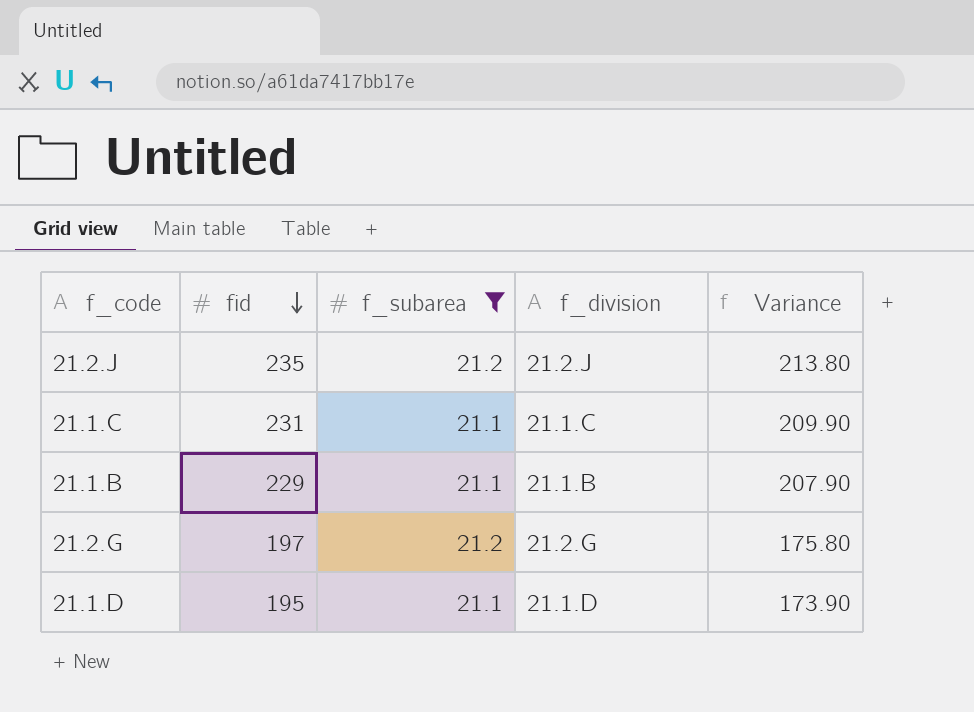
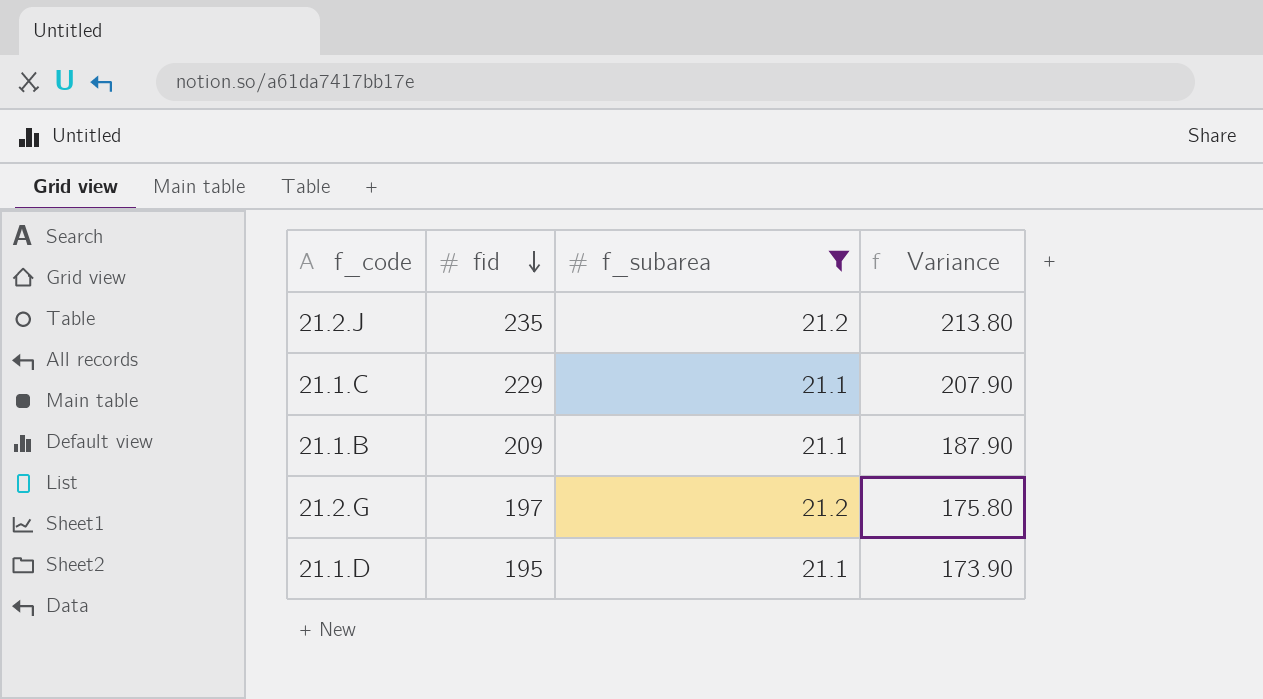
column f_division | position: 4 -> none
21.1.C | fid: 231 -> 229
21.1.C | Variance: 209.90 -> 207.90
21.1.B | fid: 229 -> 209
21.1.B | Variance: 207.90 -> 187.90

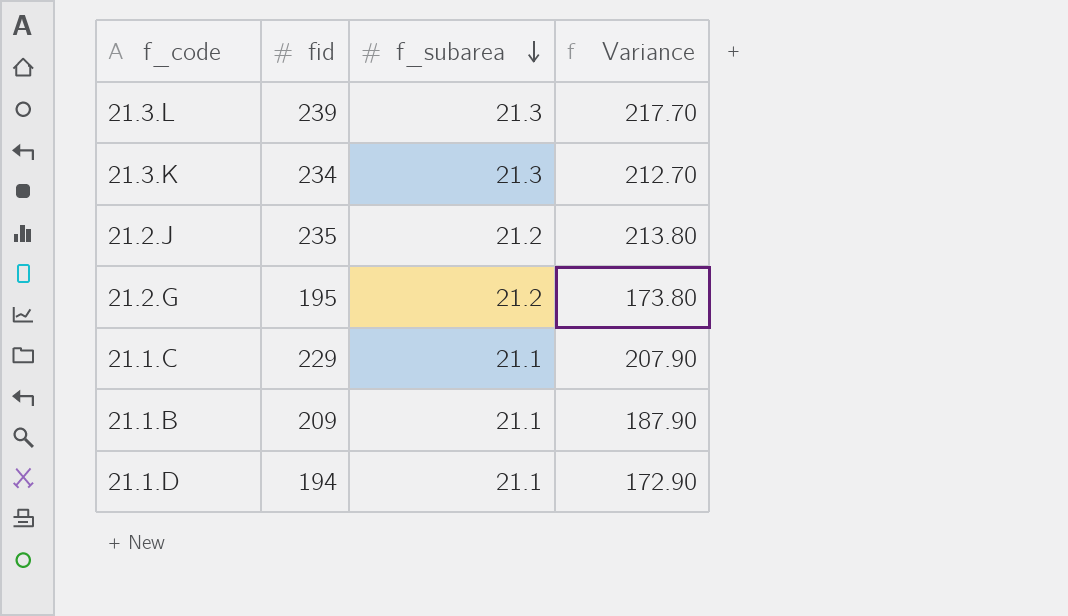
filter: f_subarea != 21.3 -> none
row order: fid descending -> f_subarea descending
21.2.G | fid: 197 -> 195
21.2.G | Variance: 175.80 -> 173.80
21.1.D | fid: 195 -> 194
21.1.D | Variance: 173.90 -> 172.90

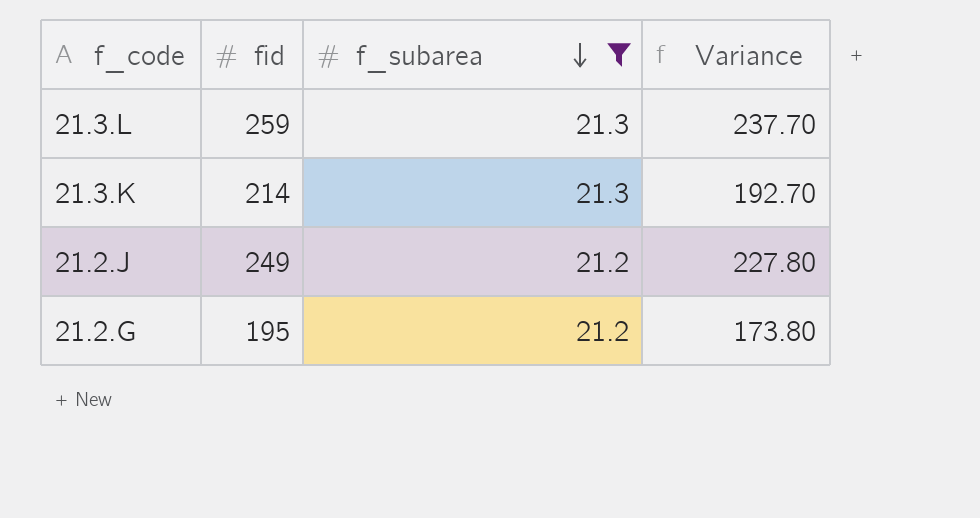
filter: none -> f_subarea != 21.1
21.3.L | fid: 239 -> 259
21.3.L | Variance: 217.70 -> 237.70
21.3.K | fid: 234 -> 214
21.3.K | Variance: 212.70 -> 192.70
21.2.J | fid: 235 -> 249
21.2.J | Variance: 213.80 -> 227.80

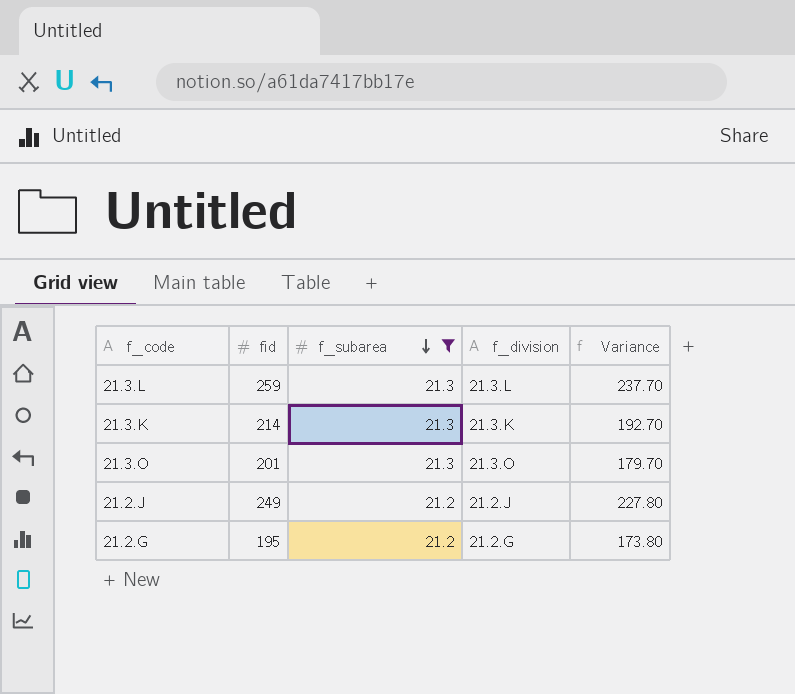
column f_division | position: none -> 4
row 21.3.O: none -> 201 | 21.3 | 21.3.O | 179.70

